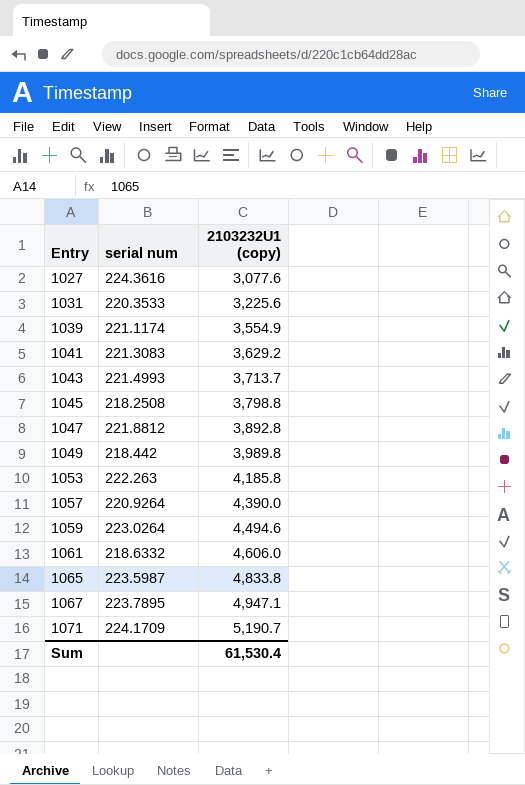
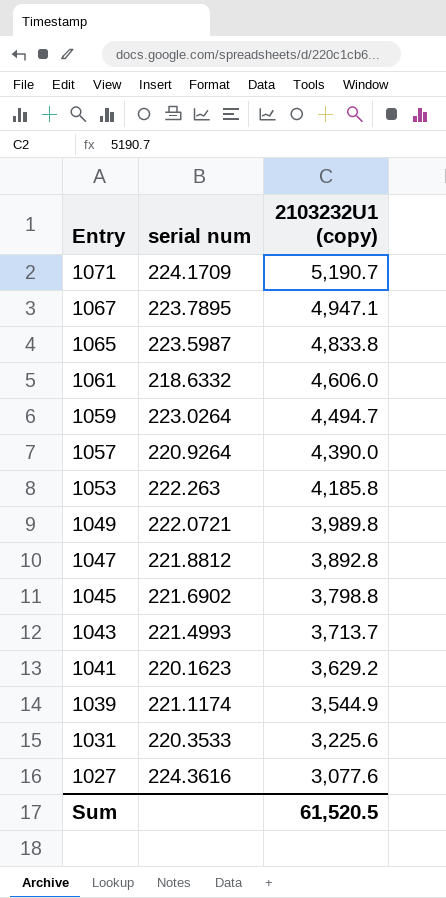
row order: Entry ascending -> Entry descending
1059 | 2103232U1 (copy): 4,494.6 -> 4,494.7
1049 | serial num: 218.442 -> 222.0721
1045 | serial num: 218.2508 -> 221.6902
1041 | serial num: 221.3083 -> 220.1623
1039 | 2103232U1 (copy): 3,554.9 -> 3,544.9
Sum | 2103232U1 (copy): 61,530.4 -> 61,520.5

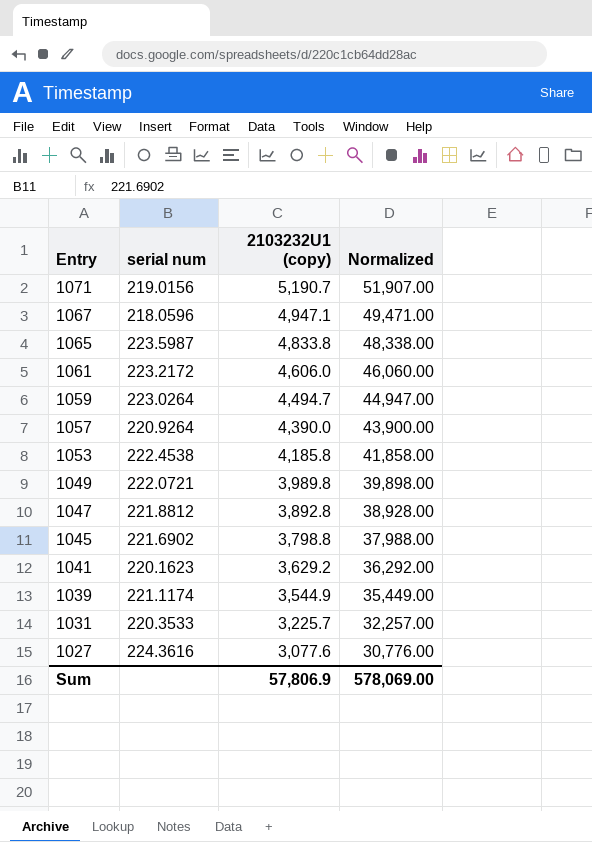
column Normalized | formula: none -> [2103232U1 (copy)] * 10
row 1043: 221.4993 | 3,713.7 -> none
1071 | serial num: 224.1709 -> 219.0156
1067 | serial num: 223.7895 -> 218.0596
1061 | serial num: 218.6332 -> 223.2172
1053 | serial num: 222.263 -> 222.4538
1031 | 2103232U1 (copy): 3,225.6 -> 3,225.7
Sum | 2103232U1 (copy): 61,520.5 -> 57,806.9

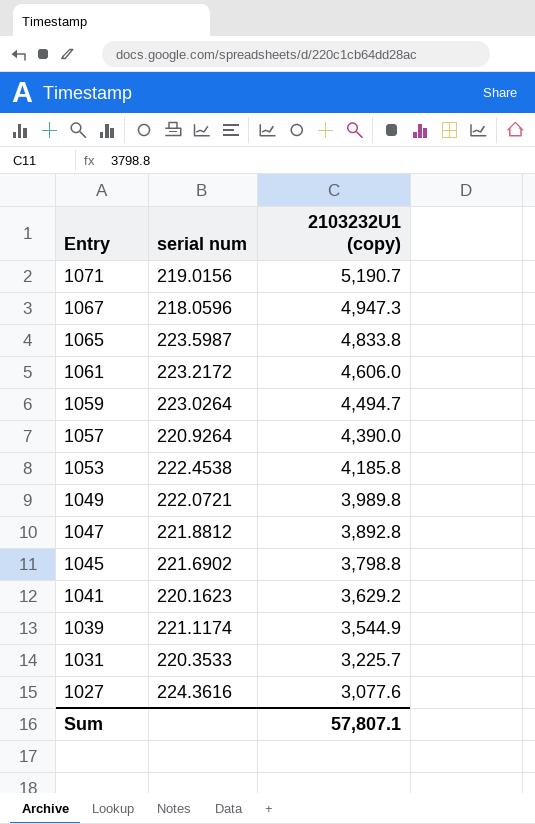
column Normalized | formula: [2103232U1 (copy)] * 10 -> none
1067 | 2103232U1 (copy): 4,947.1 -> 4,947.3
Sum | 2103232U1 (copy): 57,806.9 -> 57,807.1

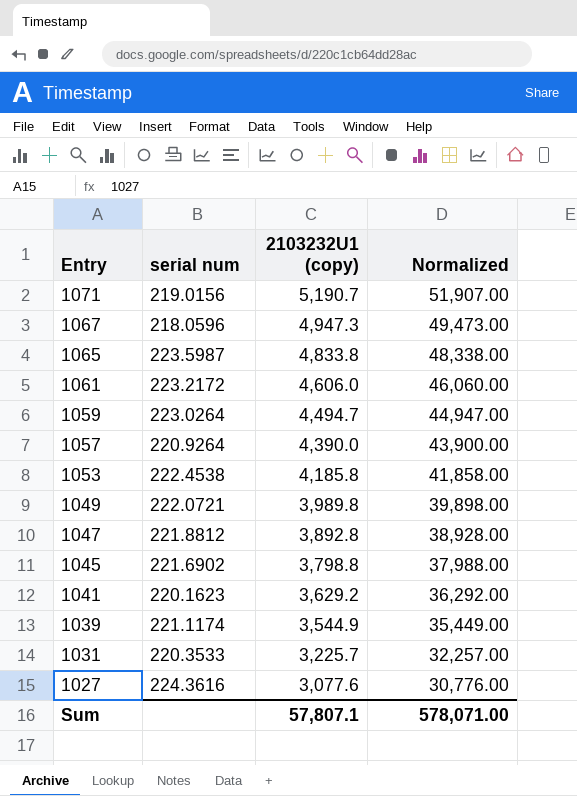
column Normalized | formula: none -> [2103232U1 (copy)] * 10

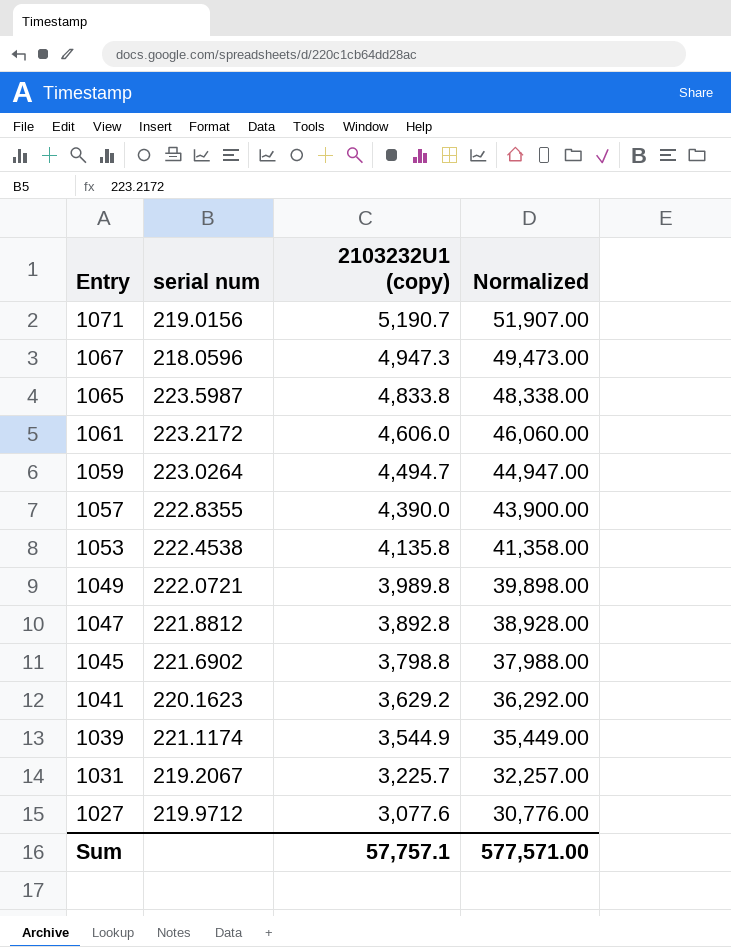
1057 | serial num: 220.9264 -> 222.8355
1053 | 2103232U1 (copy): 4,185.8 -> 4,135.8
1053 | Normalized: 41,858.00 -> 41,358.00
1031 | serial num: 220.3533 -> 219.2067
1027 | serial num: 224.3616 -> 219.9712
Sum | 2103232U1 (copy): 57,807.1 -> 57,757.1
Sum | Normalized: 578,071.00 -> 577,571.00

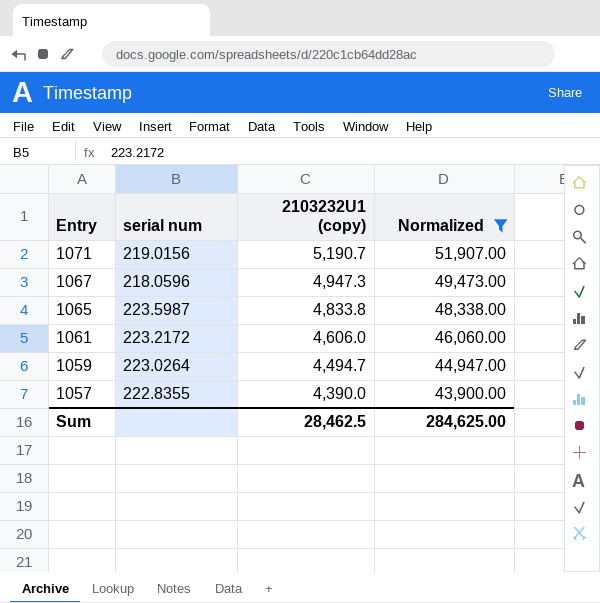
filter: none -> Normalized >= 43,900.00
Sum | 2103232U1 (copy): 57,757.1 -> 28,462.5
Sum | Normalized: 577,571.00 -> 284,625.00

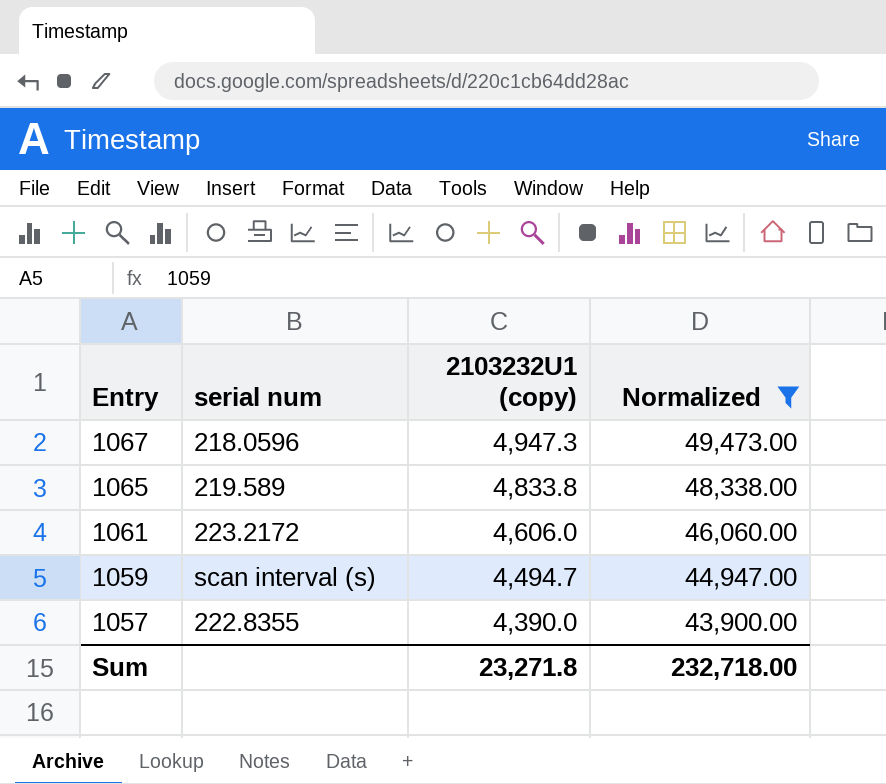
row 1071: 219.0156 | 5,190.7 | 51,907.00 -> none
1065 | serial num: 223.5987 -> 219.589
1059 | serial num: 223.0264 -> scan interval (s)
Sum | 2103232U1 (copy): 28,462.5 -> 23,271.8
Sum | Normalized: 284,625.00 -> 232,718.00

